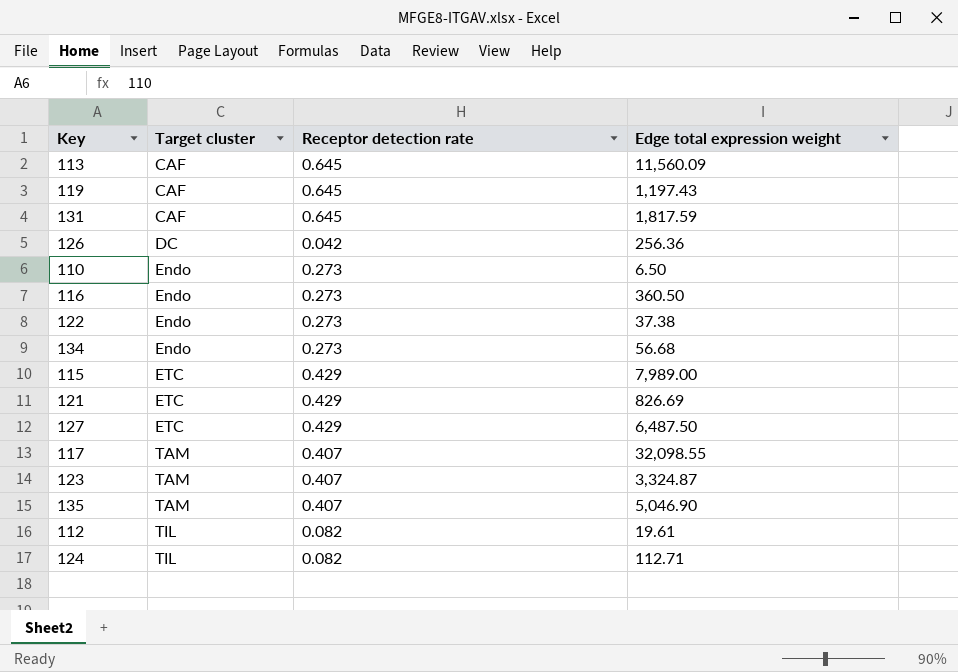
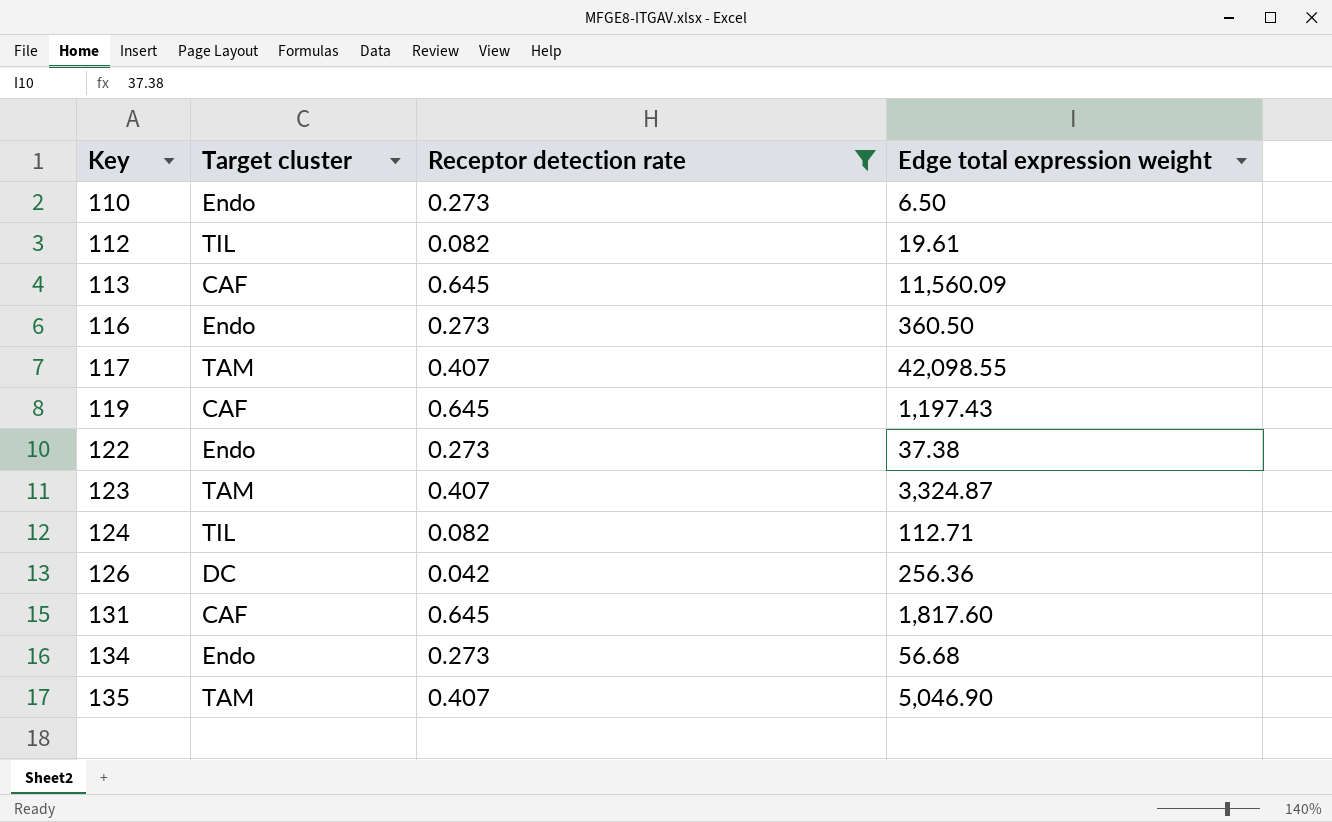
filter: none -> Receptor detection rate != 0.429
row order: Target cluster ascending -> Key ascending
117 | Edge total expression weight: 32,098.55 -> 42,098.55
131 | Edge total expression weight: 1,817.59 -> 1,817.60

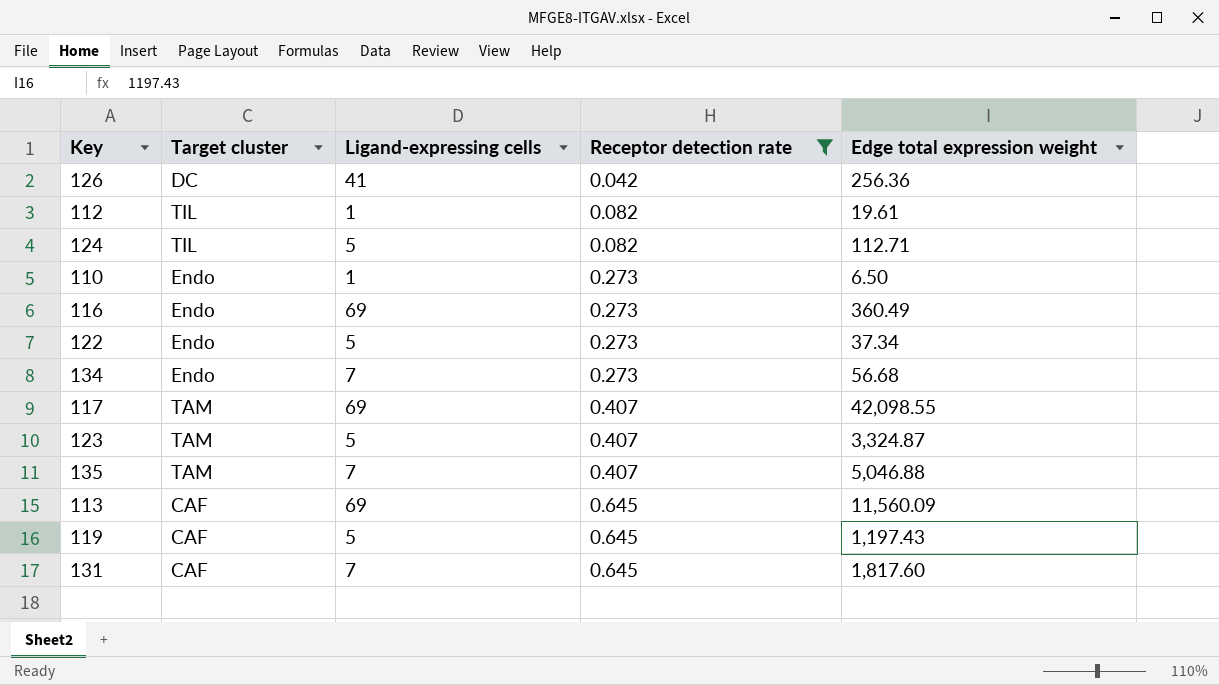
row order: Key ascending -> Receptor detection rate ascending
column Ligand-expressing cells | position: none -> 3
116 | Edge total expression weight: 360.50 -> 360.49
122 | Edge total expression weight: 37.38 -> 37.34
135 | Edge total expression weight: 5,046.90 -> 5,046.88

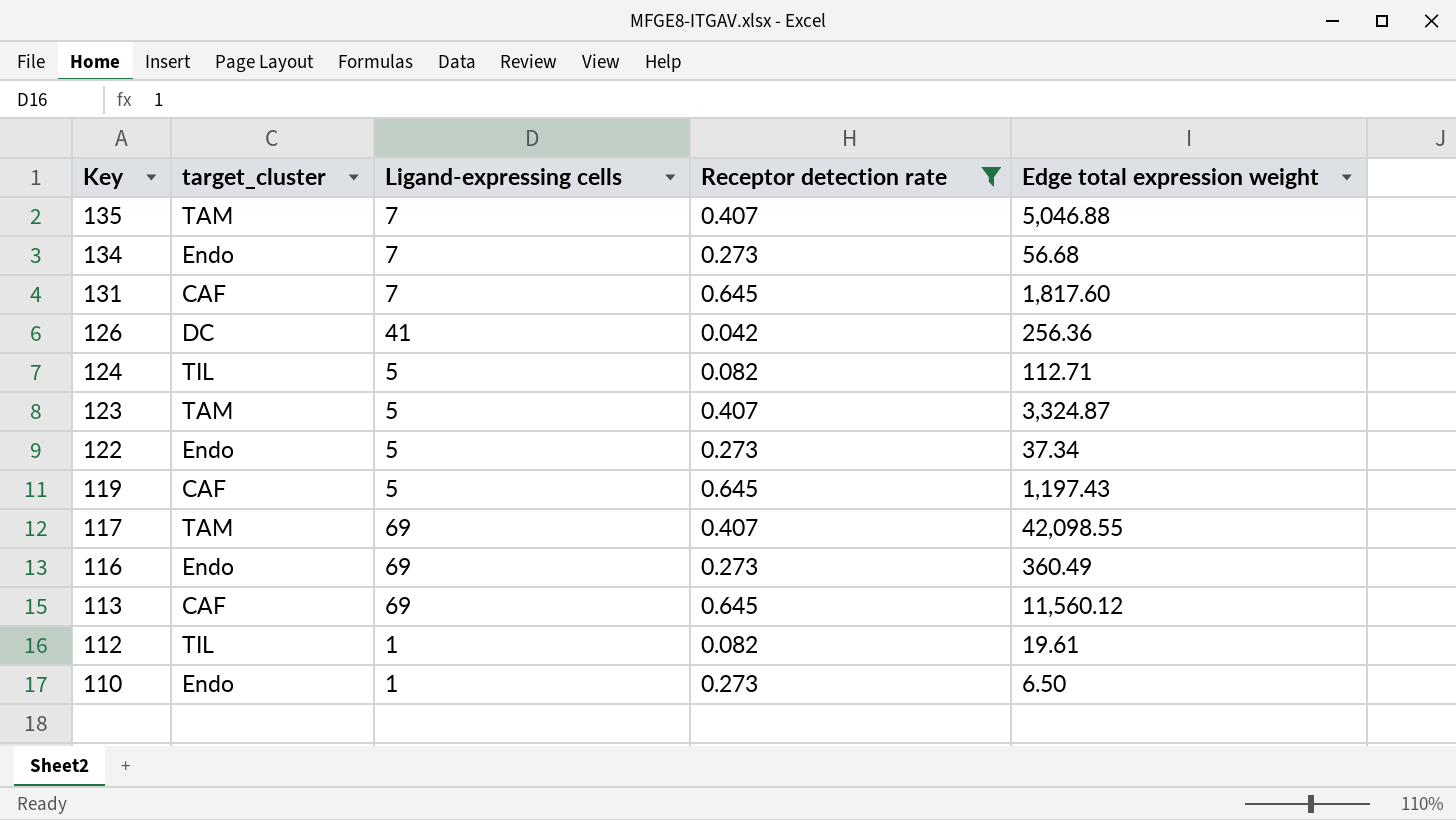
row order: Receptor detection rate ascending -> Key descending
column name: Target cluster -> target_cluster
113 | Edge total expression weight: 11,560.09 -> 11,560.12

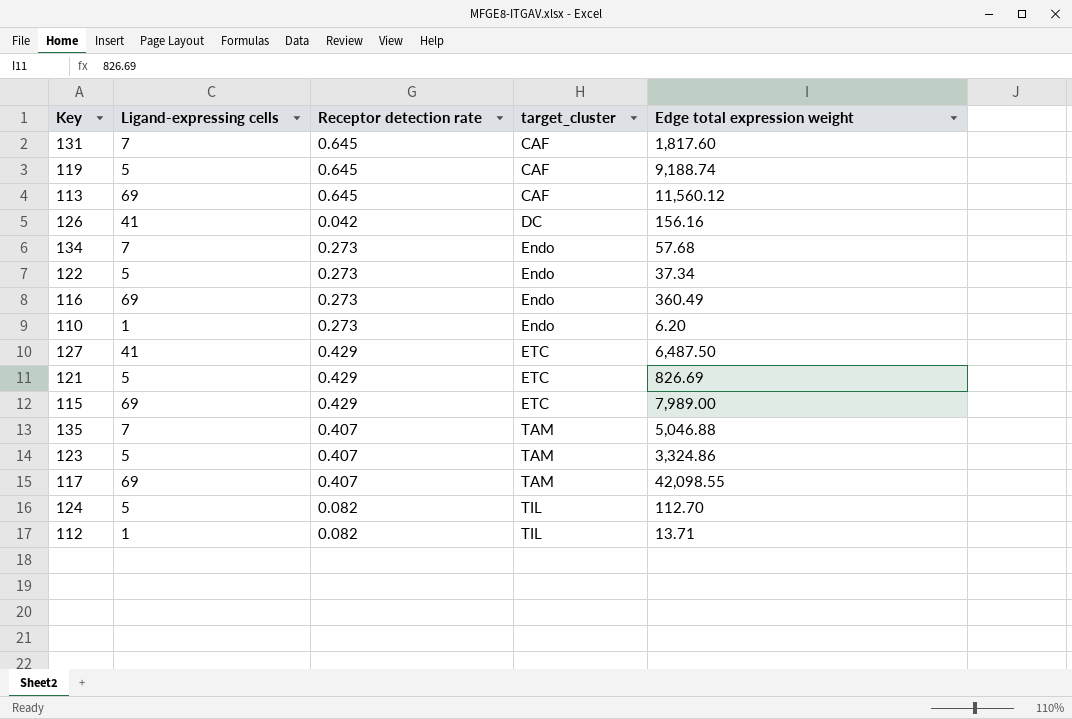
filter: Receptor detection rate != 0.429 -> none
row order: Key descending -> target_cluster ascending
column target_cluster | position: 2 -> 4
119 | Edge total expression weight: 1,197.43 -> 9,188.74
126 | Edge total expression weight: 256.36 -> 156.16
134 | Edge total expression weight: 56.68 -> 57.68
110 | Edge total expression weight: 6.50 -> 6.20
123 | Edge total expression weight: 3,324.87 -> 3,324.86
124 | Edge total expression weight: 112.71 -> 112.70
112 | Edge total expression weight: 19.61 -> 13.71

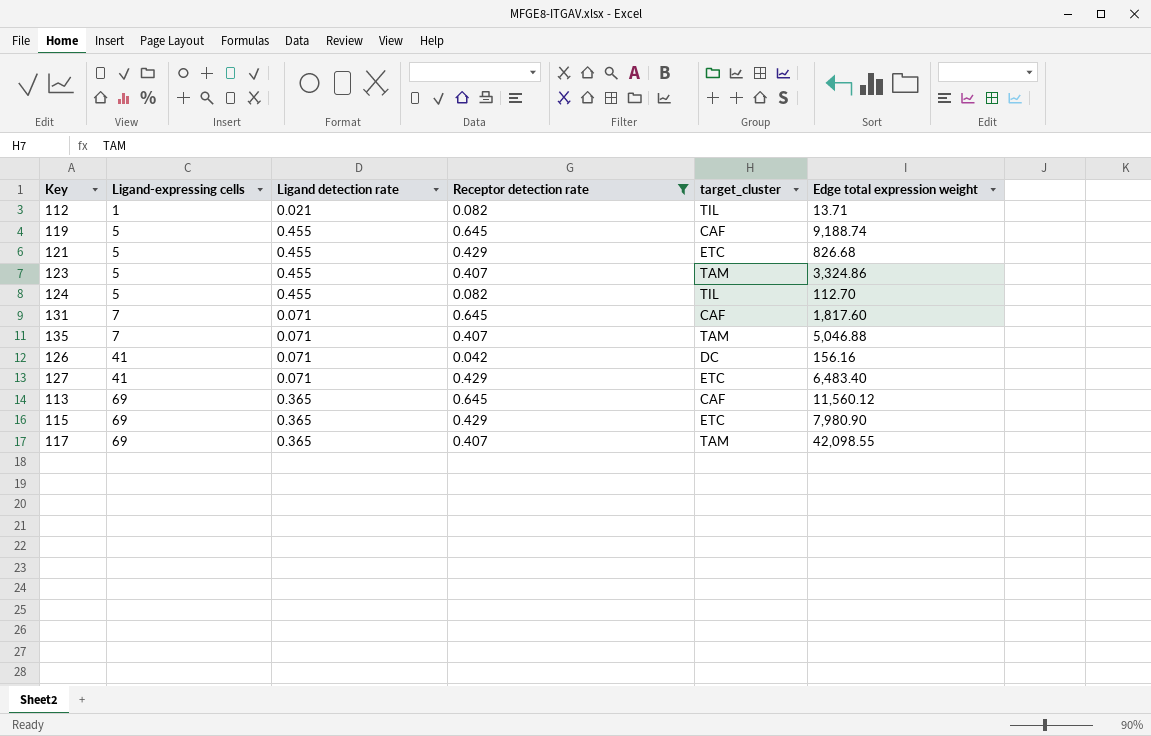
filter: none -> Receptor detection rate != 0.273
row order: target_cluster ascending -> Ligand-expressing cells ascending
column Ligand detection rate | position: none -> 3
121 | Edge total expression weight: 826.69 -> 826.68
127 | Edge total expression weight: 6,487.50 -> 6,483.40
115 | Edge total expression weight: 7,989.00 -> 7,980.90

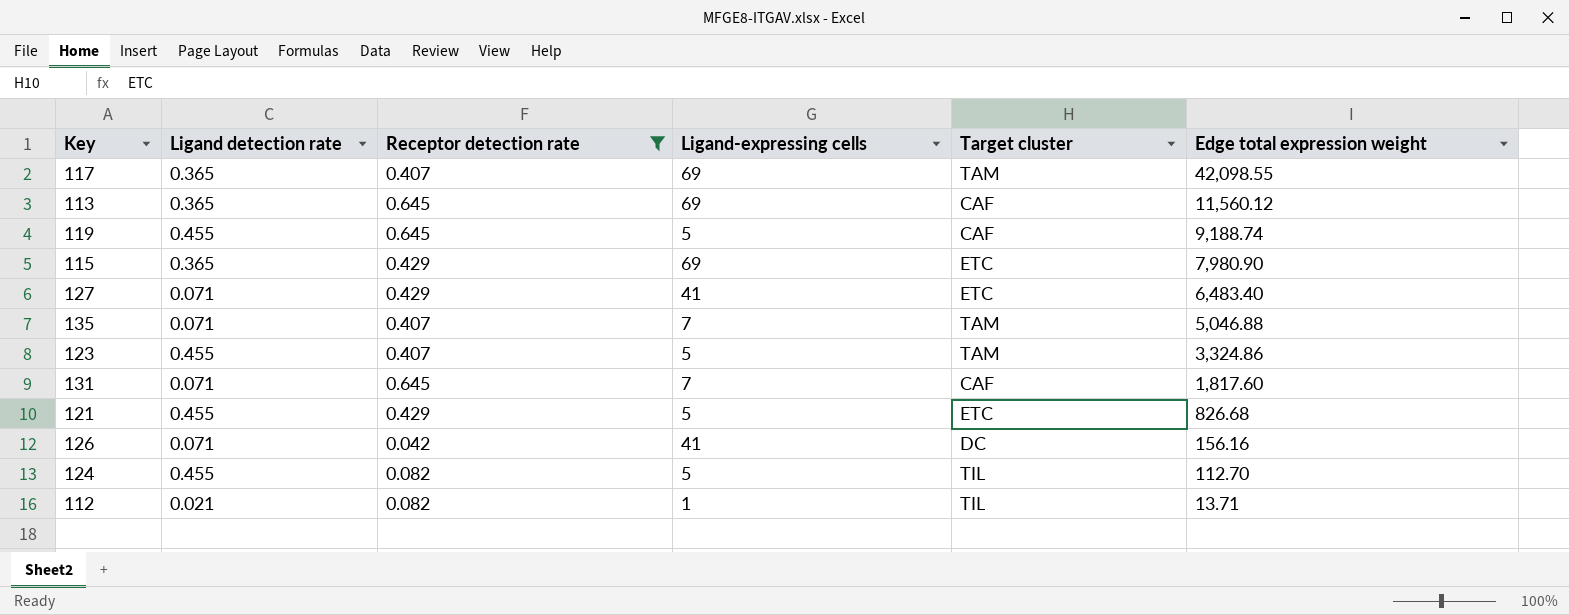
row order: Ligand-expressing cells ascending -> Edge total expression weight descending
column Ligand-expressing cells | position: 2 -> 4
column name: target_cluster -> Target cluster

